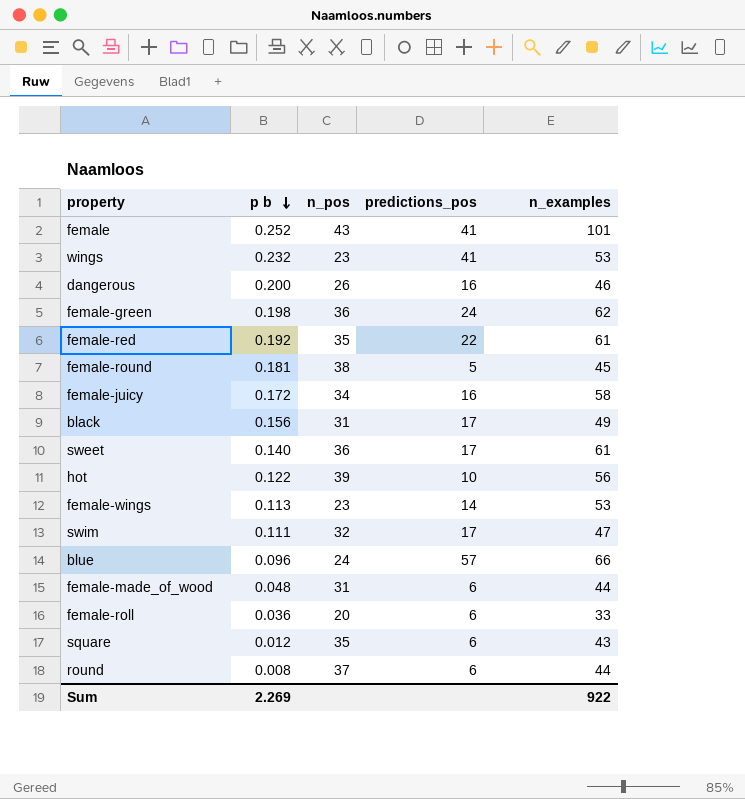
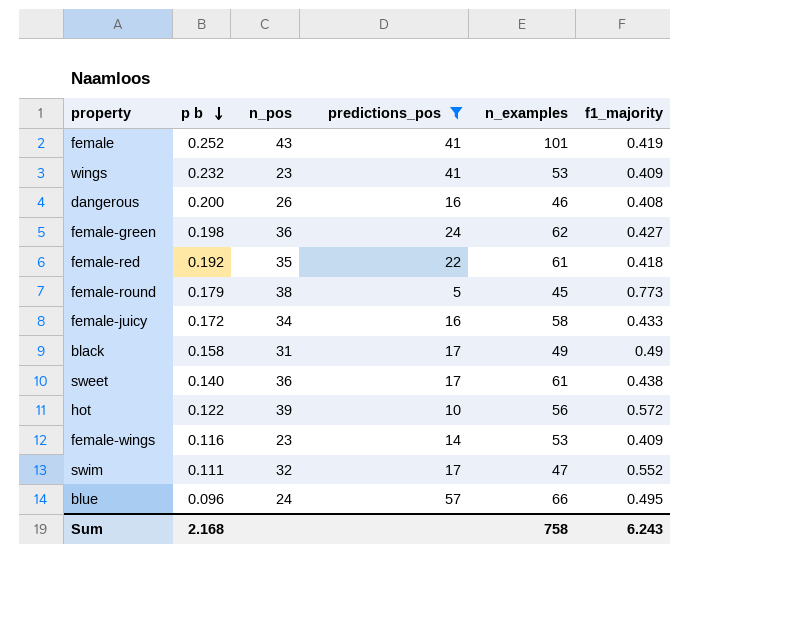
filter: none -> predictions_pos != 6
column f1_majority | position: none -> 6
female-round | p b: 0.181 -> 0.179
black | p b: 0.156 -> 0.158
female-wings | p b: 0.113 -> 0.116
Sum | p b: 2.269 -> 2.168
Sum | n_examples: 922 -> 758

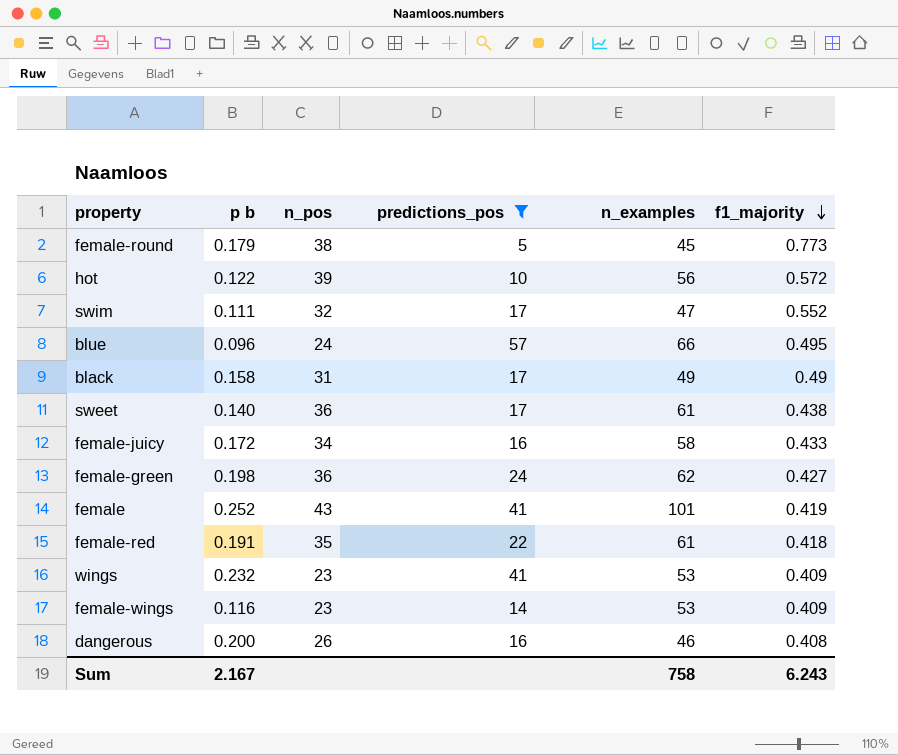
row order: p b descending -> f1_majority descending
female-red | p b: 0.192 -> 0.191
Sum | p b: 2.168 -> 2.167

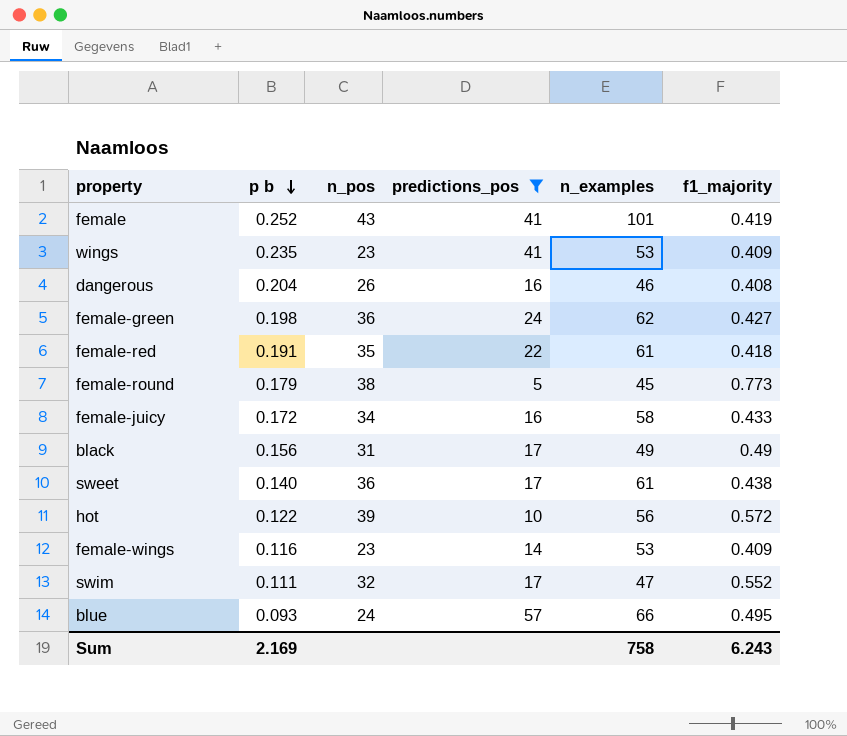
row order: f1_majority descending -> p b descending
wings | p b: 0.232 -> 0.235
dangerous | p b: 0.200 -> 0.204
black | p b: 0.158 -> 0.156
blue | p b: 0.096 -> 0.093
Sum | p b: 2.167 -> 2.169

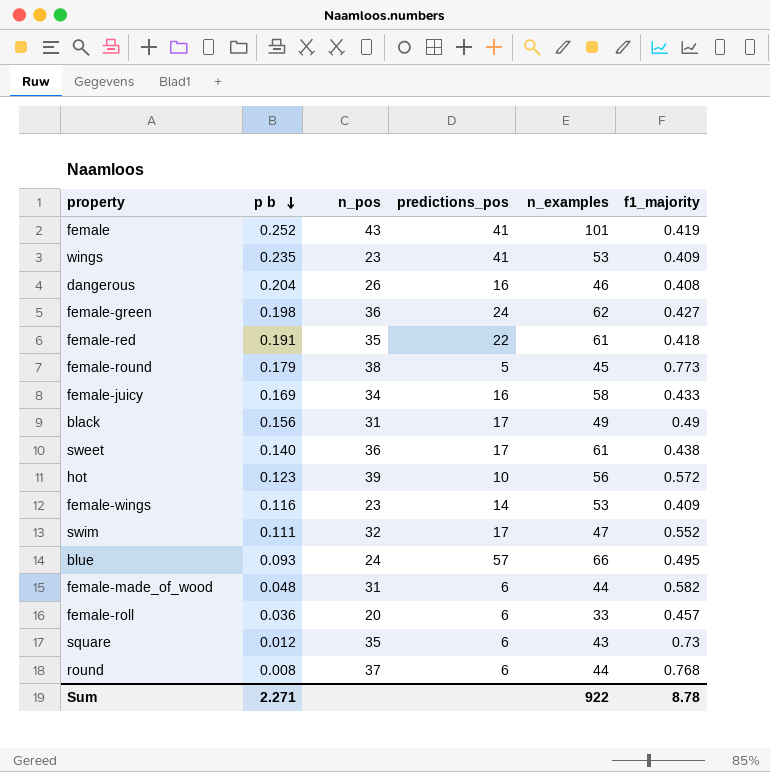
filter: predictions_pos != 6 -> none
female-juicy | p b: 0.172 -> 0.169
hot | p b: 0.122 -> 0.123
Sum | p b: 2.169 -> 2.271
Sum | n_examples: 758 -> 922
Sum | f1_majority: 6.243 -> 8.78

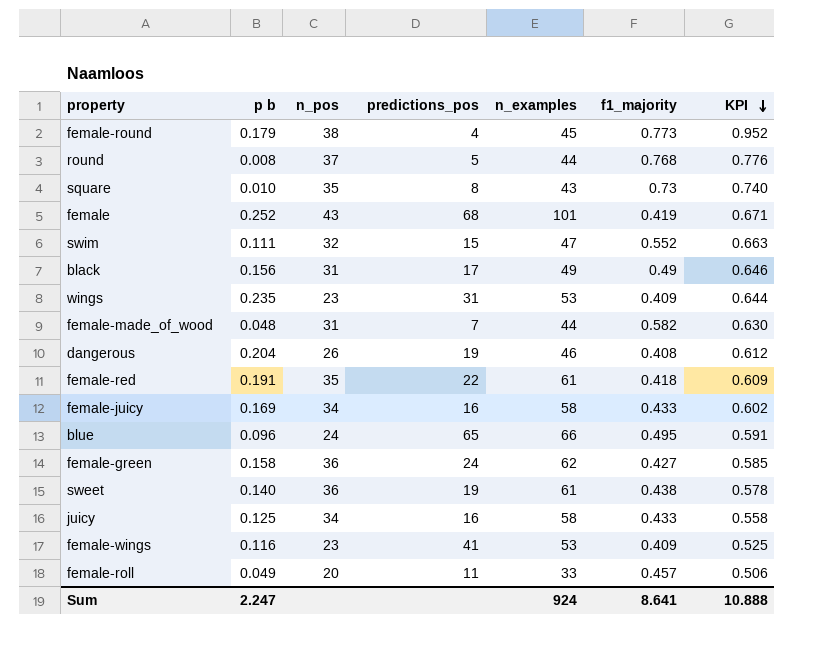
row order: p b descending -> KPI descending
column KPI | formula: none -> [p b] + [f1_majority]
row hot: 0.123 | 39 | 10 | 56 | 0.572 -> none
female-round | predictions_pos: 5 -> 4
round | predictions_pos: 6 -> 5
square | p b: 0.012 -> 0.010
square | predictions_pos: 6 -> 8
female | predictions_pos: 41 -> 68
swim | predictions_pos: 17 -> 15
wings | predictions_pos: 41 -> 31
female-made_of_wood | predictions_pos: 6 -> 7
dangerous | predictions_pos: 16 -> 19
blue | p b: 0.093 -> 0.096
blue | predictions_pos: 57 -> 65
female-green | p b: 0.198 -> 0.158
sweet | predictions_pos: 17 -> 19
row juicy: none -> 0.125 | 34 | 16 | 58 | 0.433 | 0.558
female-wings | predictions_pos: 14 -> 41
female-roll | p b: 0.036 -> 0.049
female-roll | predictions_pos: 6 -> 11
Sum | p b: 2.271 -> 2.247
Sum | n_examples: 922 -> 924
Sum | f1_majority: 8.78 -> 8.641

